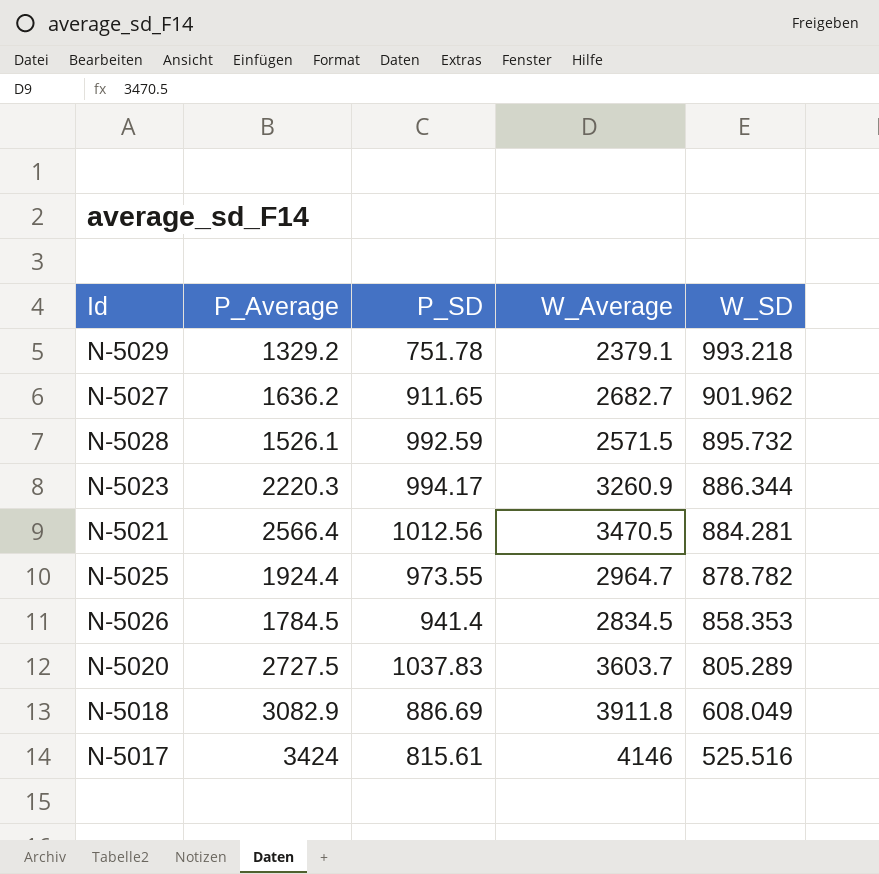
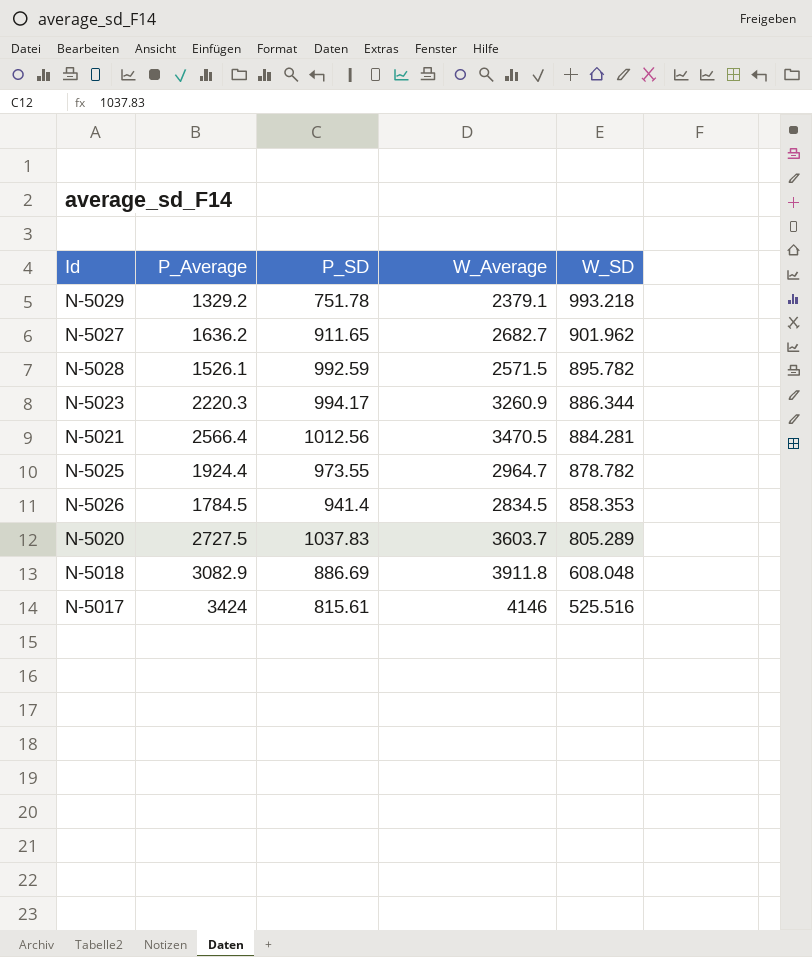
N-5028 | W_SD: 895.732 -> 895.782
N-5018 | W_SD: 608.049 -> 608.048

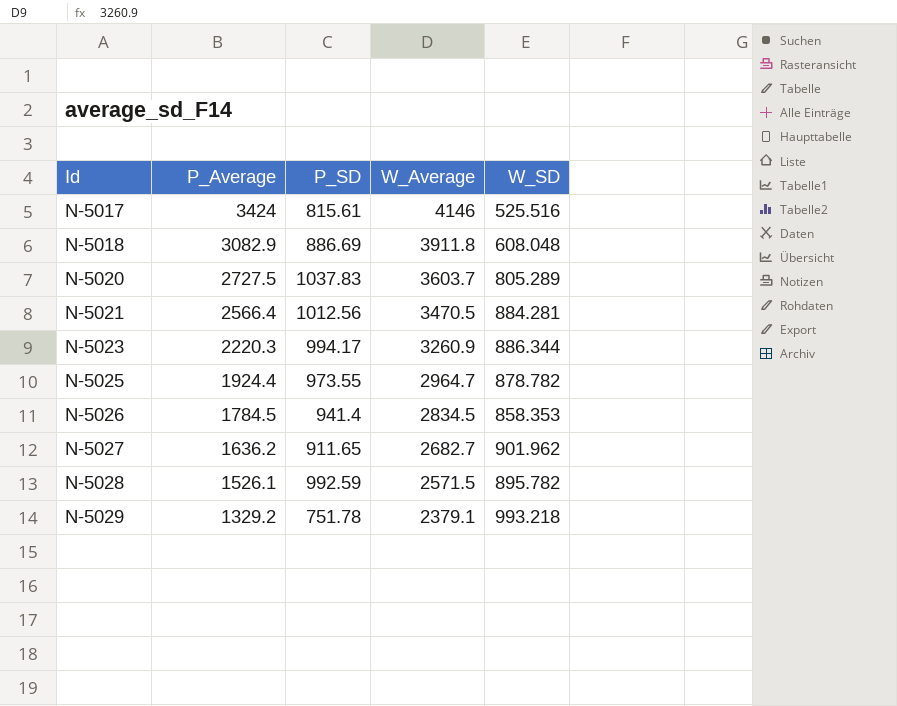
row order: W_SD descending -> Id ascending

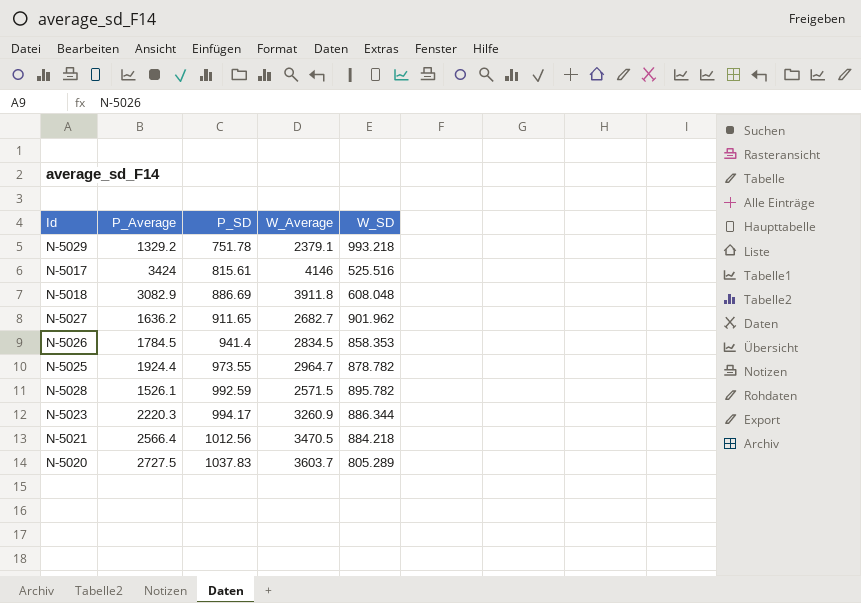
row order: Id ascending -> P_SD ascending
N-5021 | W_SD: 884.281 -> 884.218

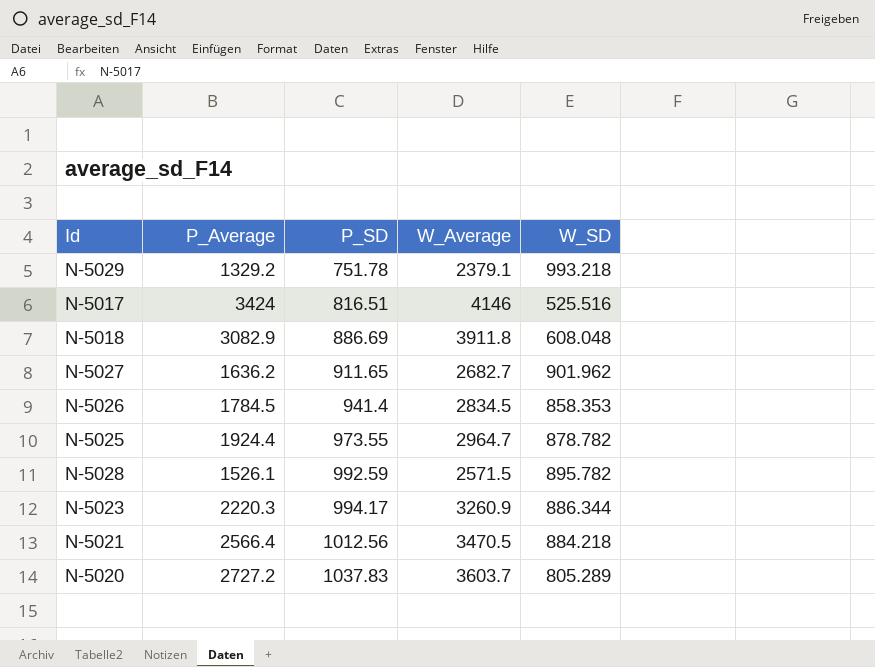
N-5017 | P_SD: 815.61 -> 816.51
N-5020 | P_Average: 2727.5 -> 2727.2

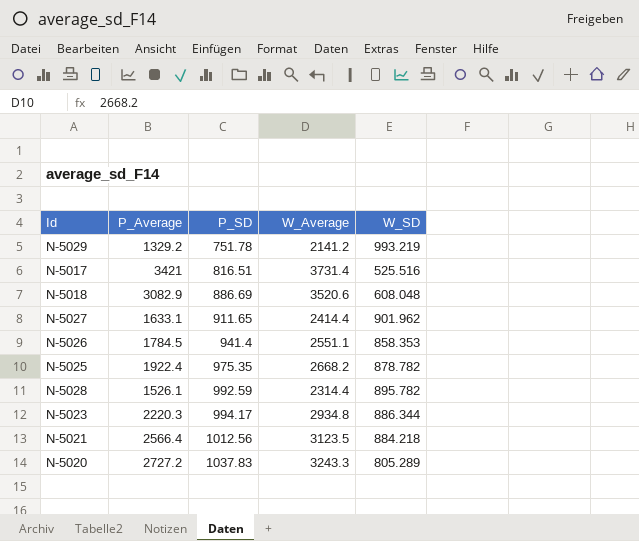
N-5029 | W_Average: 2379.1 -> 2141.2
N-5029 | W_SD: 993.218 -> 993.219
N-5017 | P_Average: 3424 -> 3421
N-5017 | W_Average: 4146 -> 3731.4
N-5018 | W_Average: 3911.8 -> 3520.6
N-5027 | P_Average: 1636.2 -> 1633.1
N-5027 | W_Average: 2682.7 -> 2414.4
N-5026 | W_Average: 2834.5 -> 2551.1
N-5025 | P_Average: 1924.4 -> 1922.4
N-5025 | P_SD: 973.55 -> 975.35
N-5025 | W_Average: 2964.7 -> 2668.2
N-5028 | W_Average: 2571.5 -> 2314.4
N-5023 | W_Average: 3260.9 -> 2934.8
N-5021 | W_Average: 3470.5 -> 3123.5
N-5020 | W_Average: 3603.7 -> 3243.3

